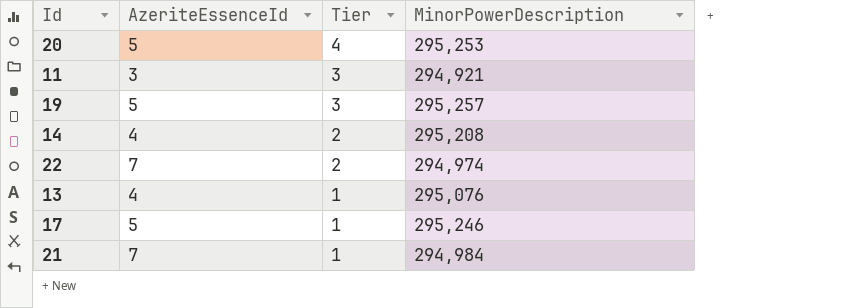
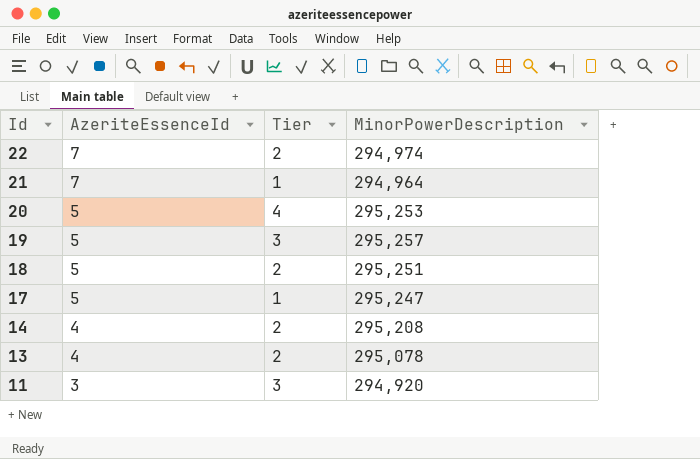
row order: Tier descending -> Id descending
21 | MinorPowerDescription: 294,984 -> 294,964
row 18: none -> 5 | 2 | 295,251
17 | MinorPowerDescription: 295,246 -> 295,247
13 | Tier: 1 -> 2
13 | MinorPowerDescription: 295,076 -> 295,078
11 | MinorPowerDescription: 294,921 -> 294,920

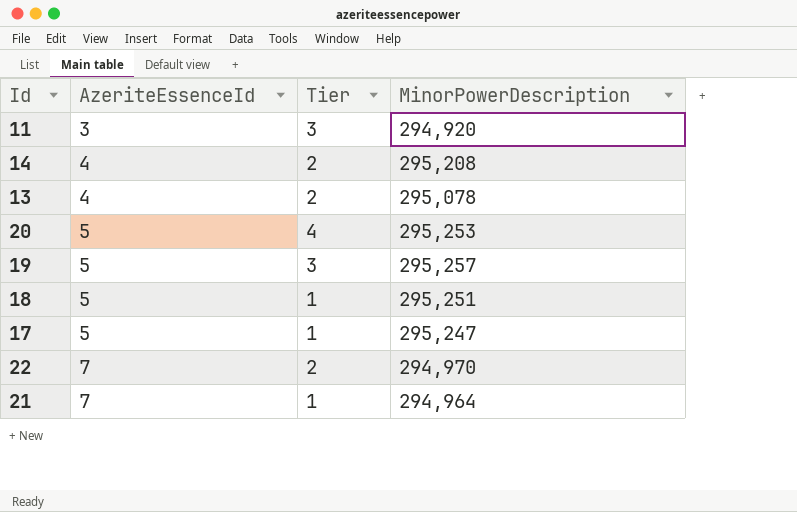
row order: Id descending -> AzeriteEssenceId ascending
18 | Tier: 2 -> 1
22 | MinorPowerDescription: 294,974 -> 294,970

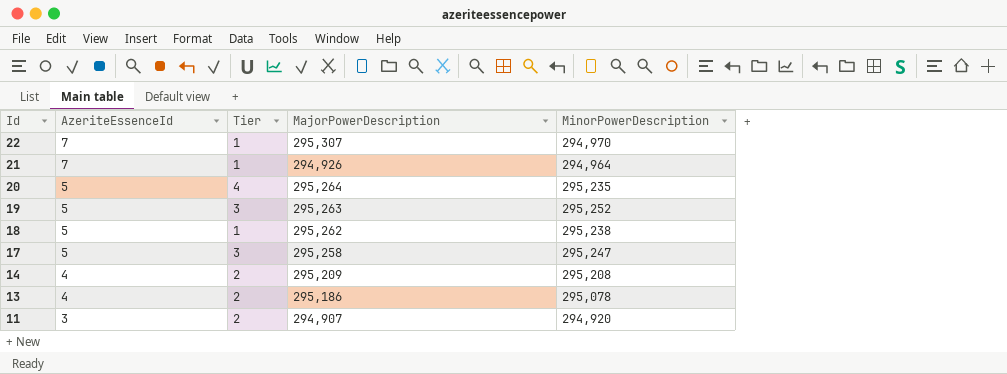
row order: AzeriteEssenceId ascending -> Id descending
column MajorPowerDescription | position: none -> 4
22 | Tier: 2 -> 1
20 | MinorPowerDescription: 295,253 -> 295,235
19 | MinorPowerDescription: 295,257 -> 295,252
18 | MinorPowerDescription: 295,251 -> 295,238
17 | Tier: 1 -> 3
11 | Tier: 3 -> 2

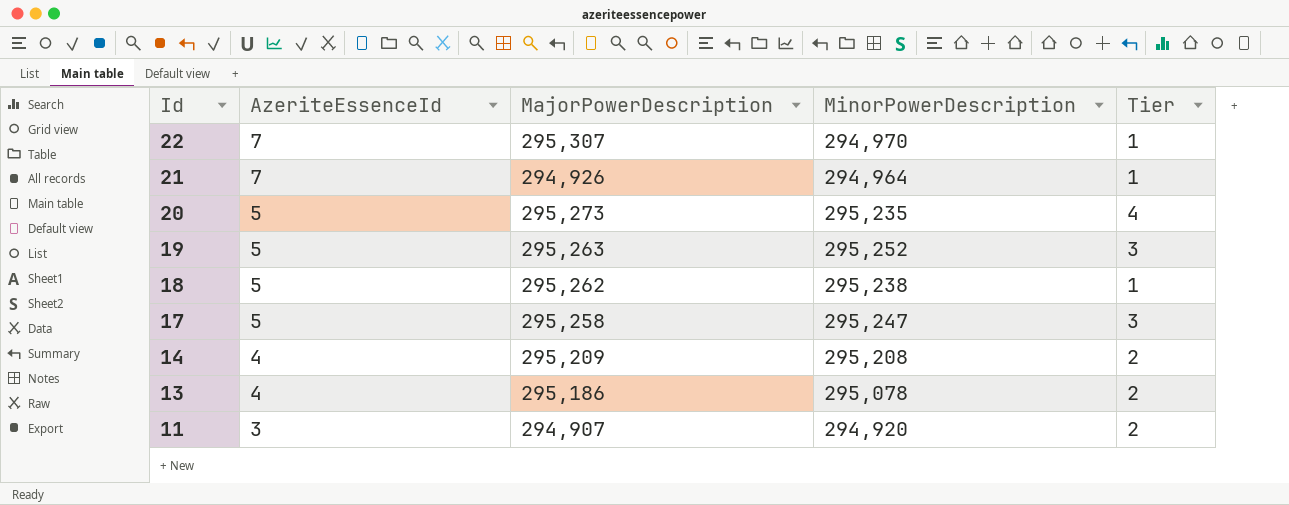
column Tier | position: 3 -> 5
20 | MajorPowerDescription: 295,264 -> 295,273

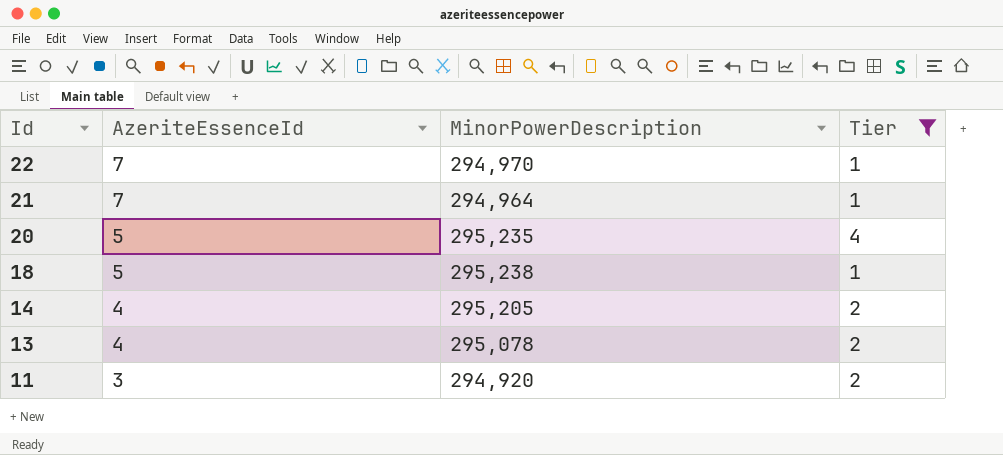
filter: none -> Tier != 3
column MajorPowerDescription | position: 3 -> none
14 | MinorPowerDescription: 295,208 -> 295,205

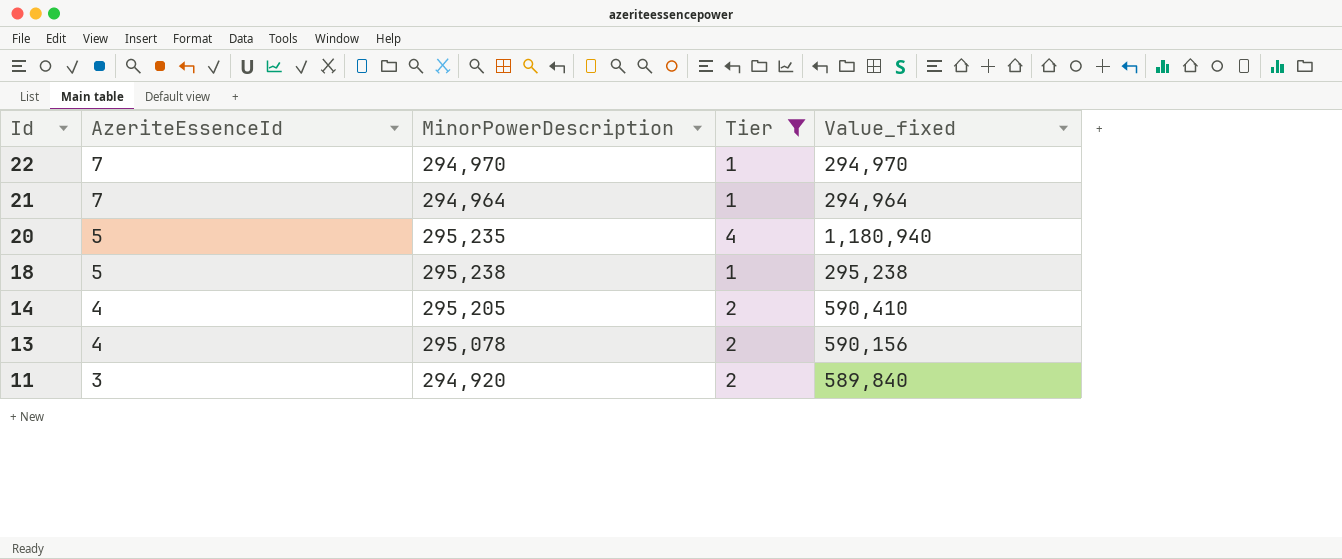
column Value_fixed | formula: none -> [MinorPowerDescription] * [Tier]

